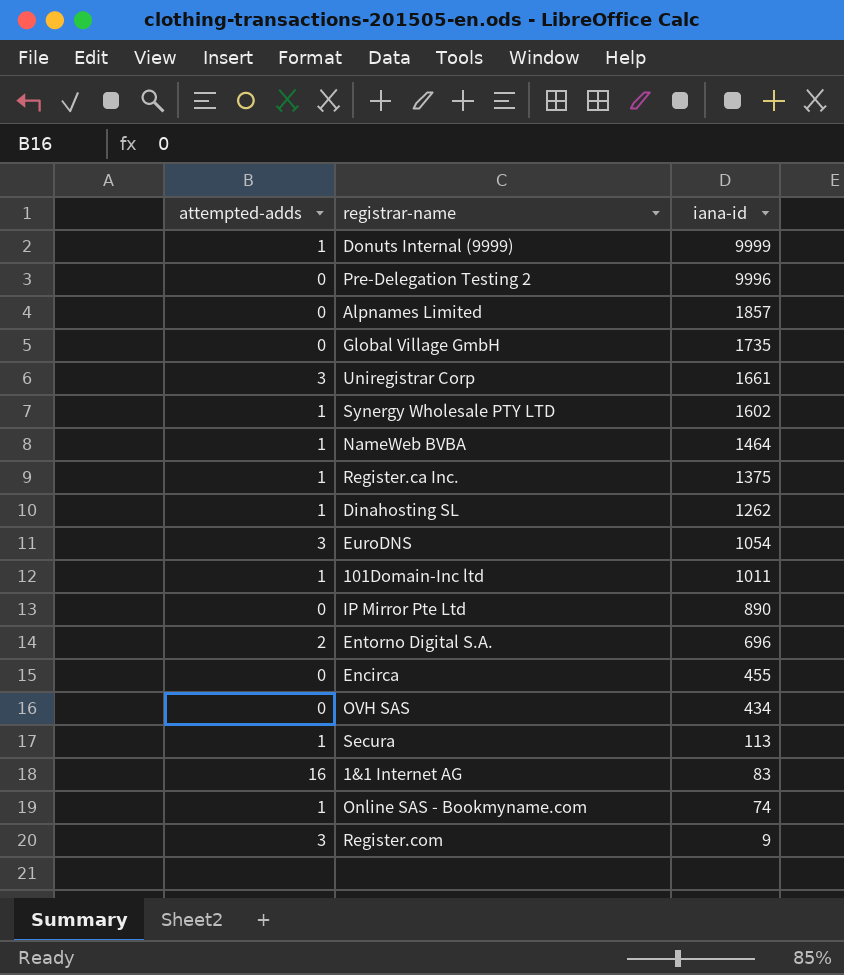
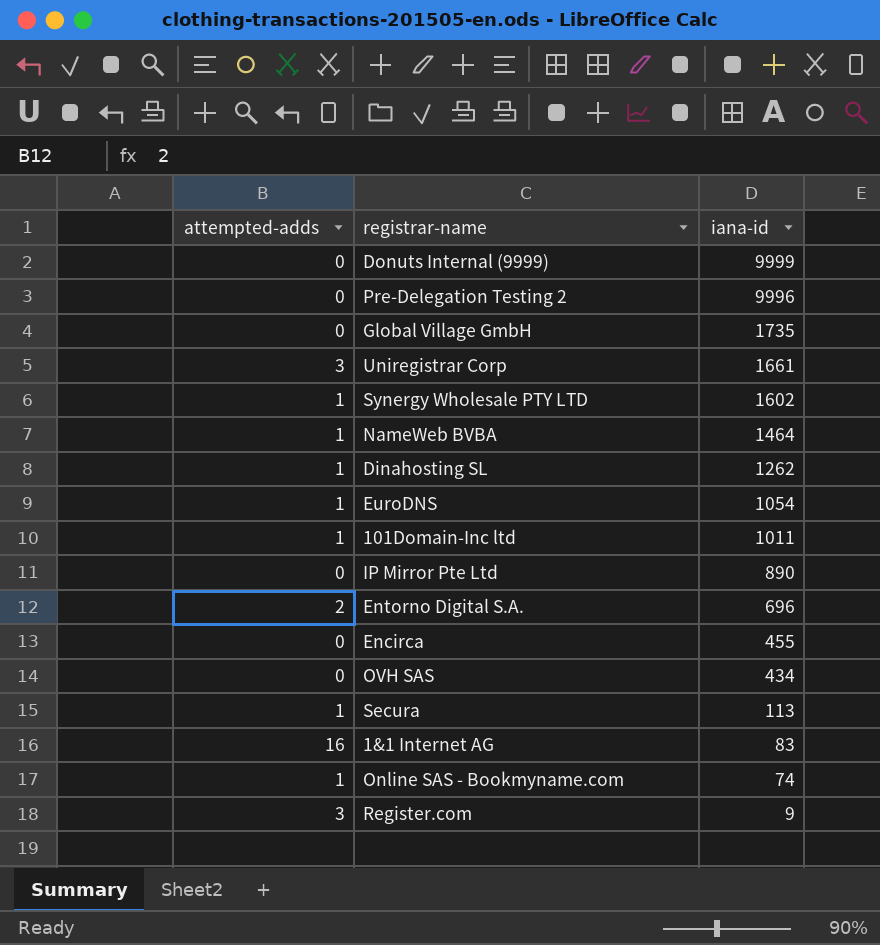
row Alpnames Limited: 0 | 1857 -> none
row Register.ca Inc.: 1 | 1375 -> none
Donuts Internal (9999) | attempted-adds: 1 -> 0
EuroDNS | attempted-adds: 3 -> 1

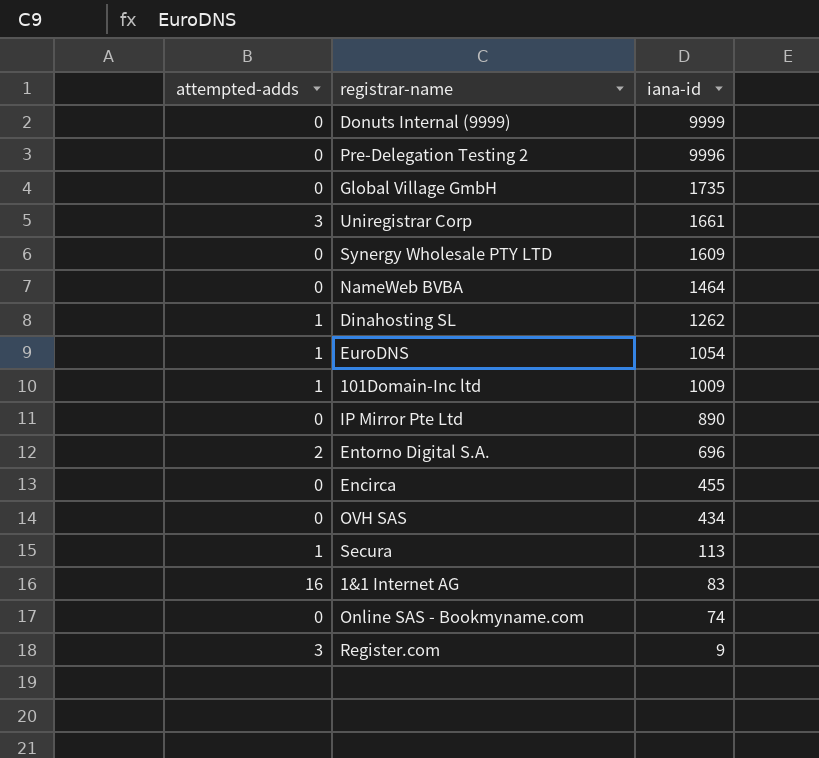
Synergy Wholesale PTY LTD | attempted-adds: 1 -> 0
Synergy Wholesale PTY LTD | iana-id: 1602 -> 1609
NameWeb BVBA | attempted-adds: 1 -> 0
101Domain-Inc ltd | iana-id: 1011 -> 1009
Online SAS - Bookmyname.com | attempted-adds: 1 -> 0

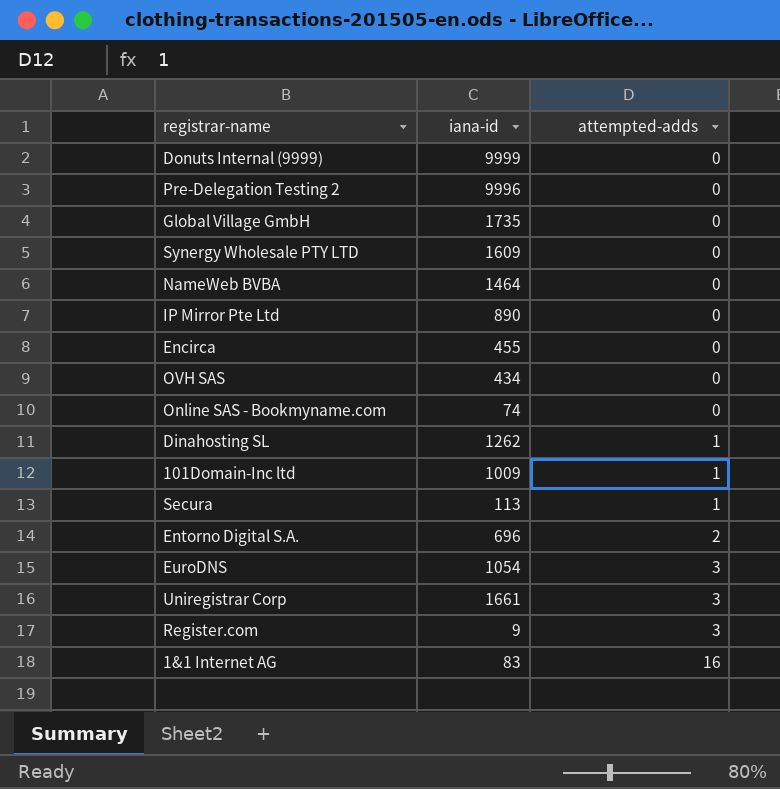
row order: iana-id descending -> attempted-adds ascending
column attempted-adds | position: 1 -> 3
EuroDNS | attempted-adds: 1 -> 3

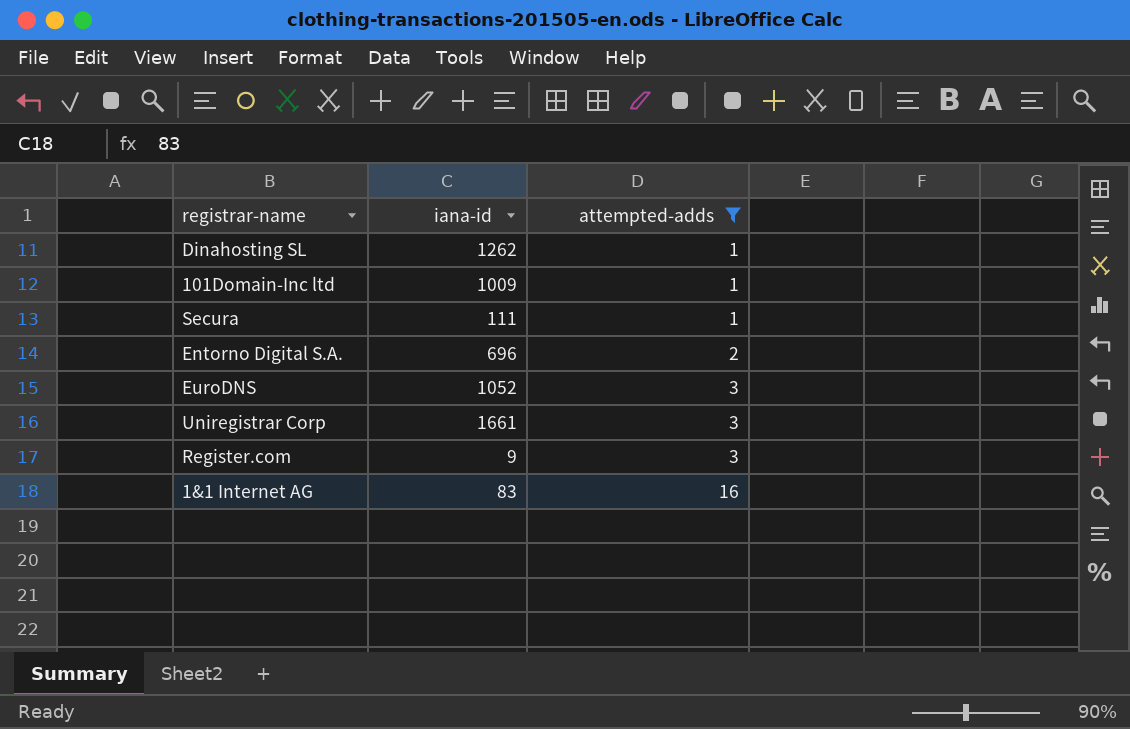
filter: none -> attempted-adds != 0
Secura | iana-id: 113 -> 111
EuroDNS | iana-id: 1054 -> 1052

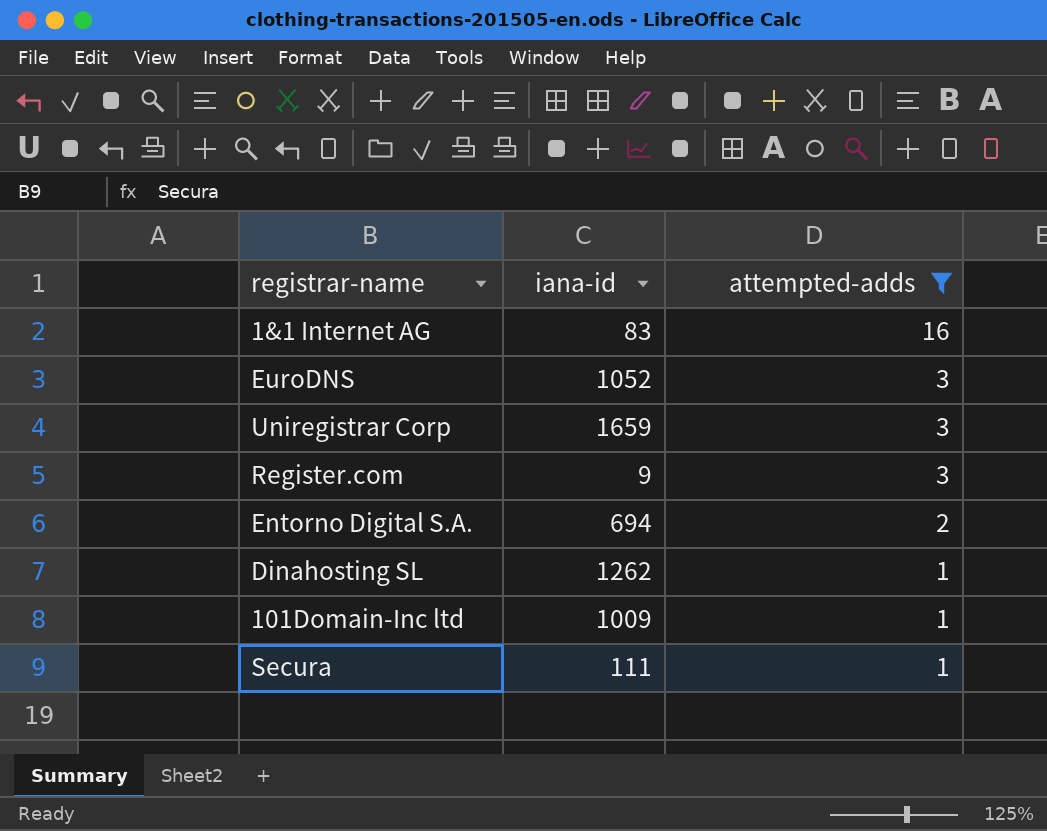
row order: attempted-adds ascending -> attempted-adds descending
Uniregistrar Corp | iana-id: 1661 -> 1659
Entorno Digital S.A. | iana-id: 696 -> 694

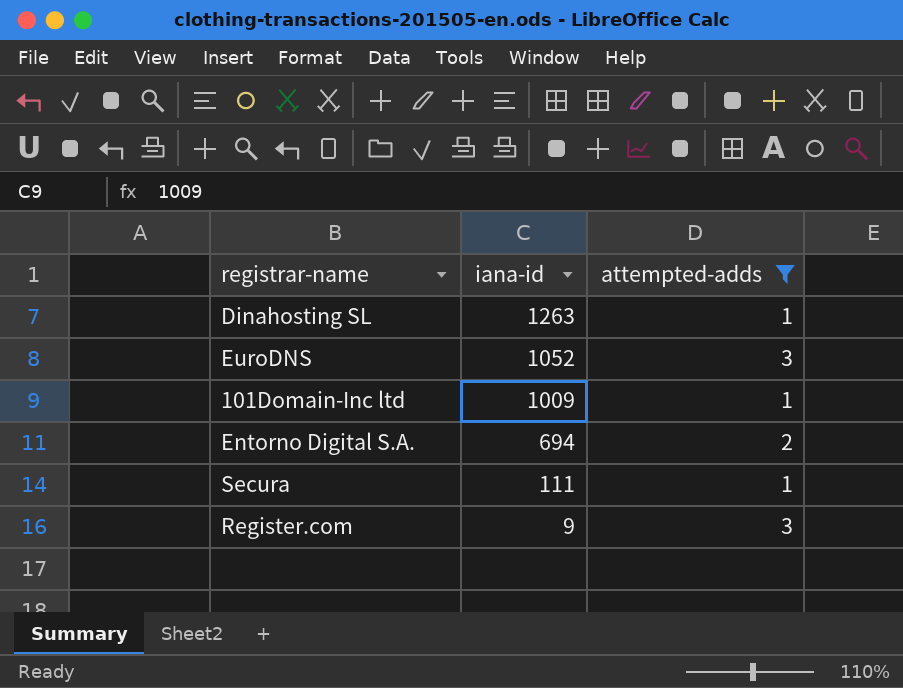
row order: attempted-adds descending -> iana-id descending
row 1&1 Internet AG: 83 | 16 -> none
row Uniregistrar Corp: 1659 | 3 -> none
Dinahosting SL | iana-id: 1262 -> 1263

